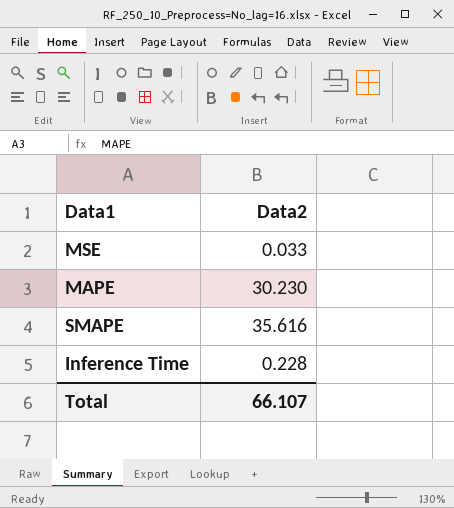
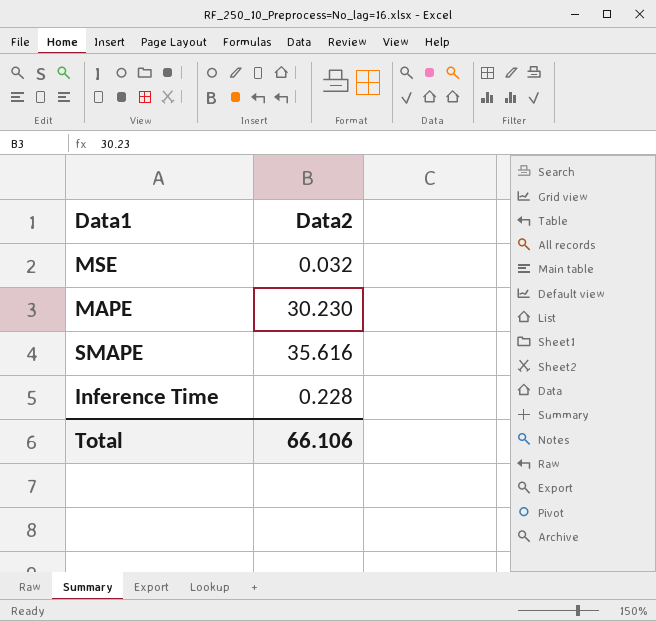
MSE | Data2: 0.033 -> 0.032
Total | Data2: 66.107 -> 66.106

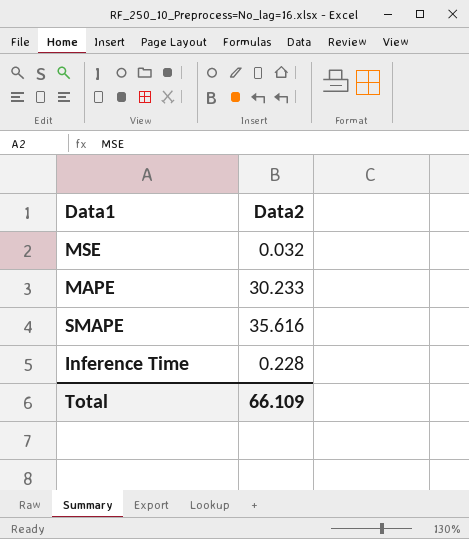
MAPE | Data2: 30.230 -> 30.233
Total | Data2: 66.106 -> 66.109

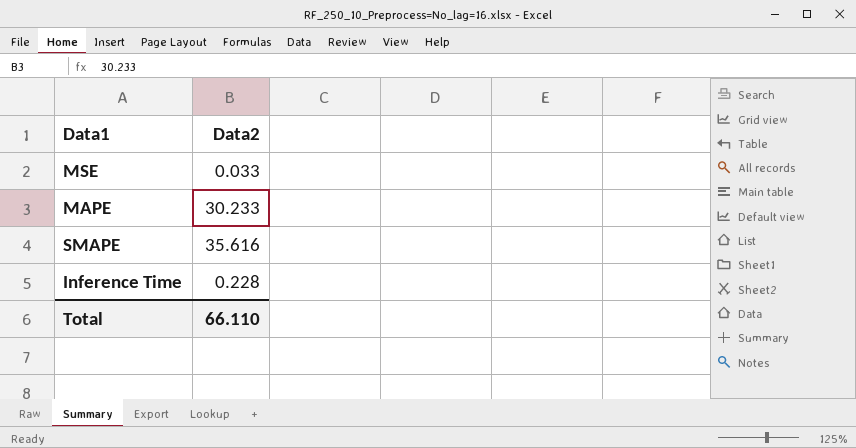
MSE | Data2: 0.032 -> 0.033
Total | Data2: 66.109 -> 66.110

